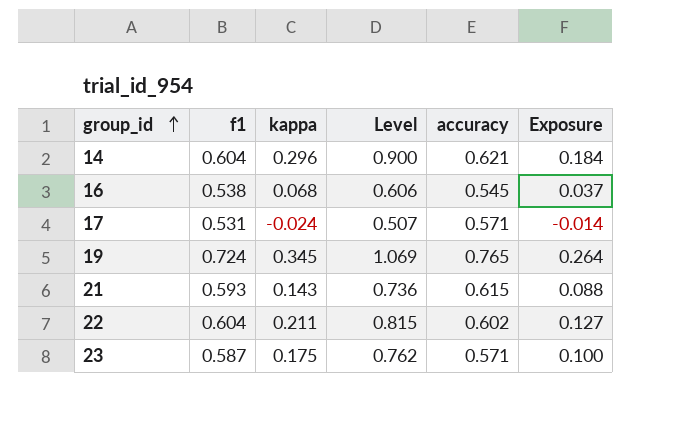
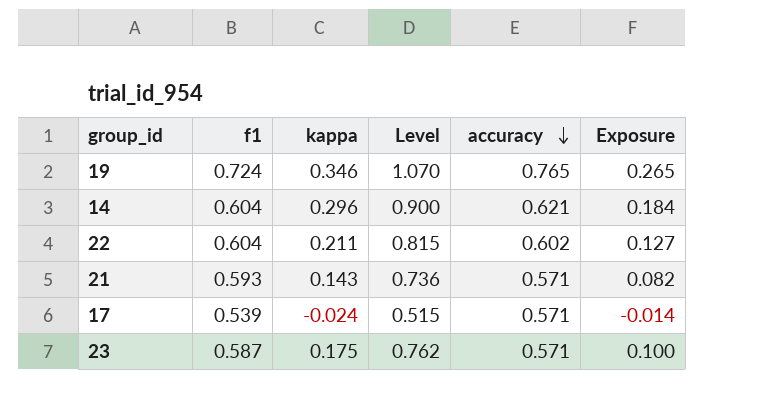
row order: group_id ascending -> accuracy descending
row 16: 0.538 | 0.068 | 0.606 | 0.545 | 0.037 -> none
19 | kappa: 0.345 -> 0.346
19 | Level: 1.069 -> 1.070
19 | Exposure: 0.264 -> 0.265
21 | accuracy: 0.615 -> 0.571
21 | Exposure: 0.088 -> 0.082
17 | f1: 0.531 -> 0.539
17 | Level: 0.507 -> 0.515

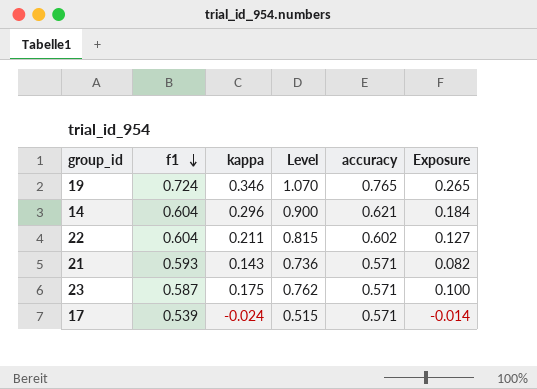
row order: accuracy descending -> f1 descending

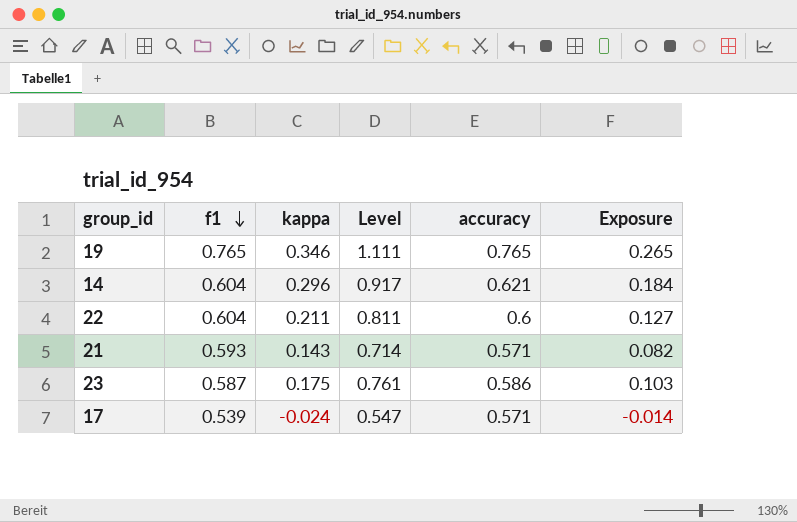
column Level | formula: [f1] + [kappa] -> [kappa] + [accuracy]
19 | f1: 0.724 -> 0.765
22 | accuracy: 0.602 -> 0.6
23 | accuracy: 0.571 -> 0.586
23 | Exposure: 0.100 -> 0.103

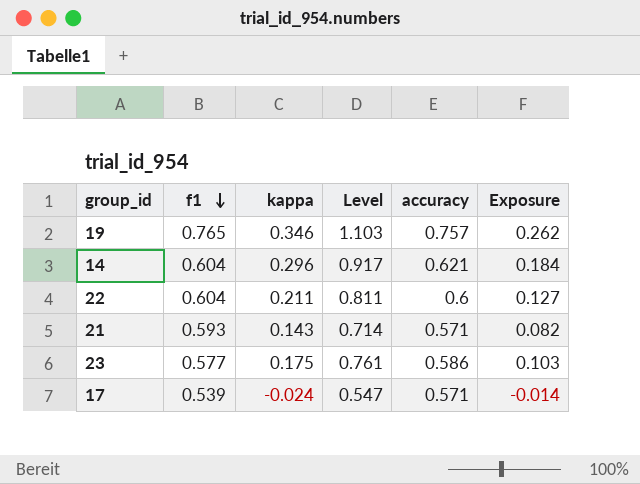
19 | Level: 1.111 -> 1.103
19 | accuracy: 0.765 -> 0.757
19 | Exposure: 0.265 -> 0.262
23 | f1: 0.587 -> 0.577

